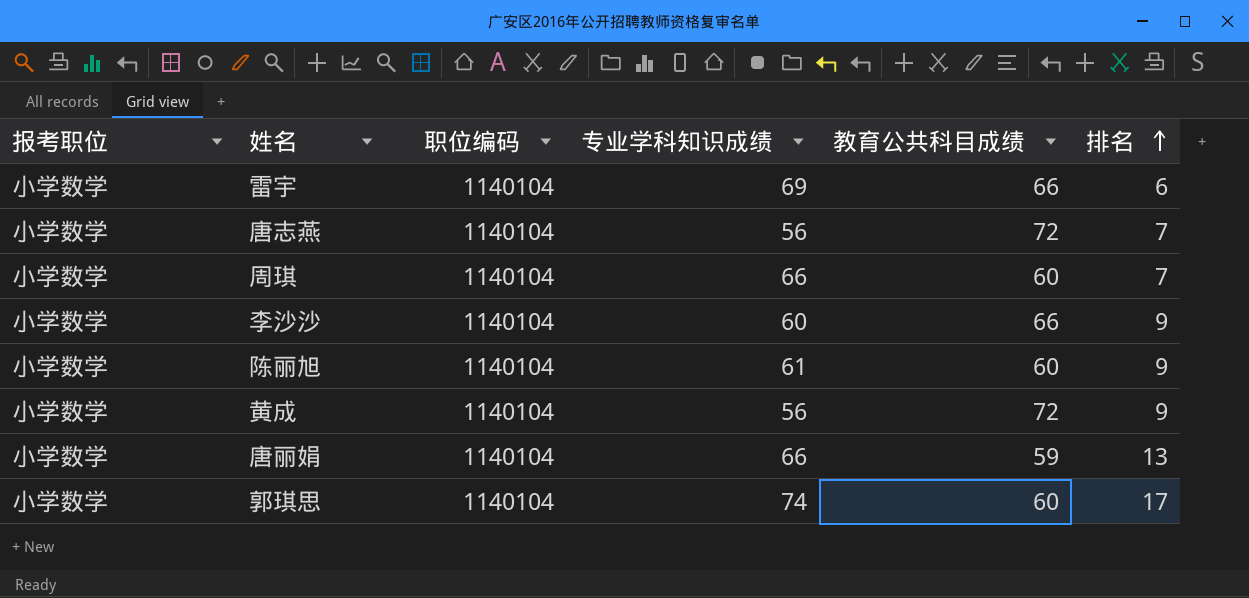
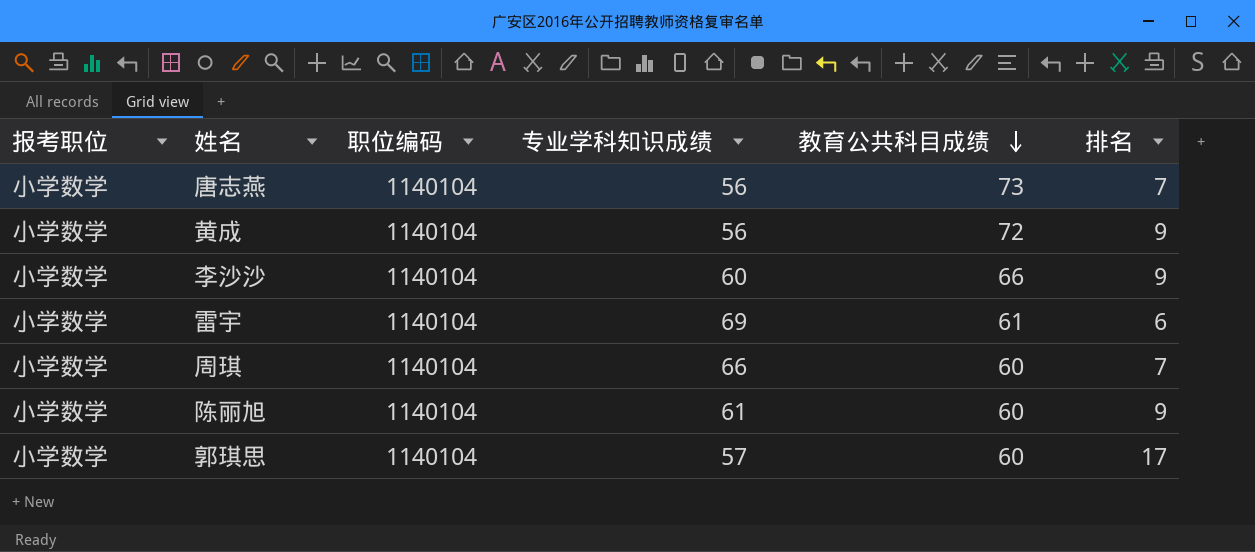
row order: 排名 ascending -> 教育公共科目成绩 descending
row 唐丽娟: 小学数学 | 1140104 | 66 | 59 | 13 -> none
唐志燕 | 教育公共科目成绩: 72 -> 73
雷宇 | 教育公共科目成绩: 66 -> 61
郭琪思 | 专业学科知识成绩: 74 -> 57

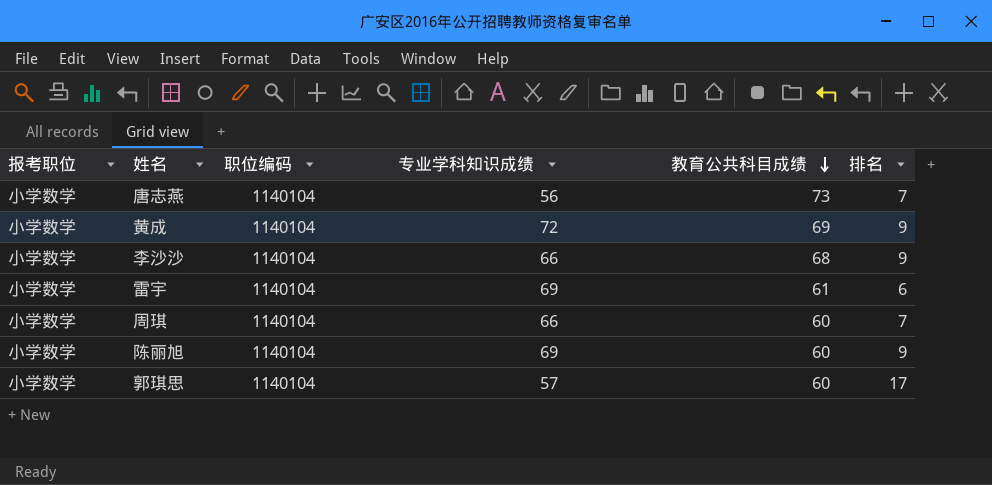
黄成 | 专业学科知识成绩: 56 -> 72
黄成 | 教育公共科目成绩: 72 -> 69
李沙沙 | 专业学科知识成绩: 60 -> 66
李沙沙 | 教育公共科目成绩: 66 -> 68
陈丽旭 | 专业学科知识成绩: 61 -> 69

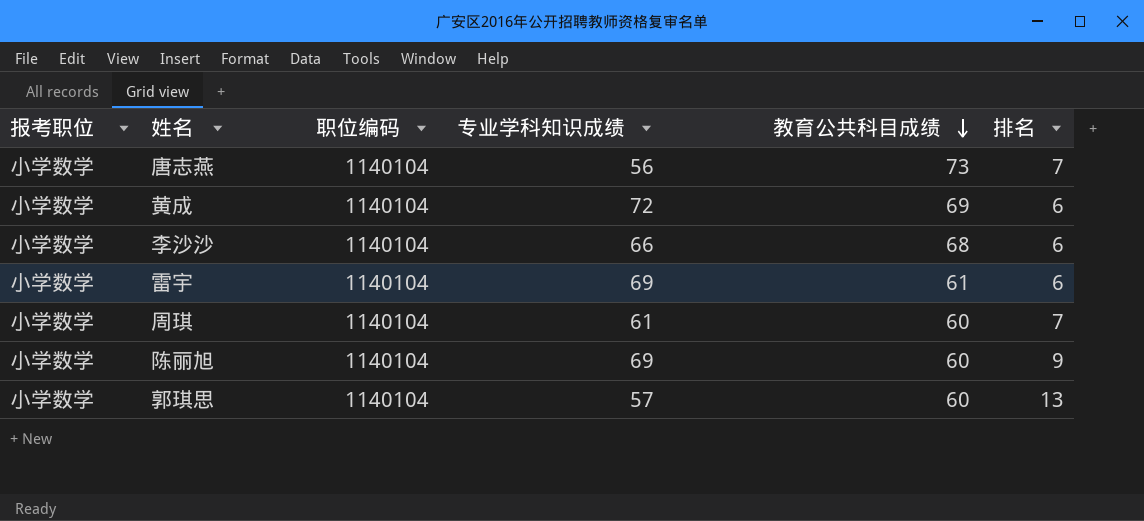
黄成 | 排名: 9 -> 6
李沙沙 | 排名: 9 -> 6
周琪 | 专业学科知识成绩: 66 -> 61
郭琪思 | 排名: 17 -> 13

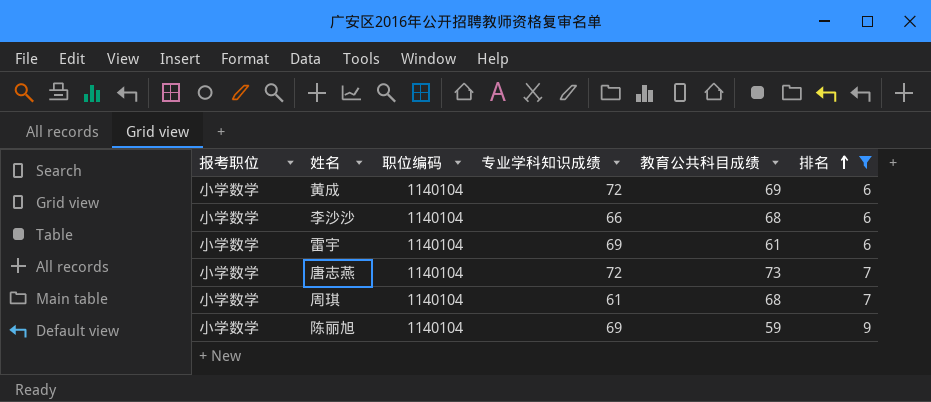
filter: none -> 排名 != 13
row order: 教育公共科目成绩 descending -> 排名 ascending
唐志燕 | 专业学科知识成绩: 56 -> 72
周琪 | 教育公共科目成绩: 60 -> 68
陈丽旭 | 教育公共科目成绩: 60 -> 59

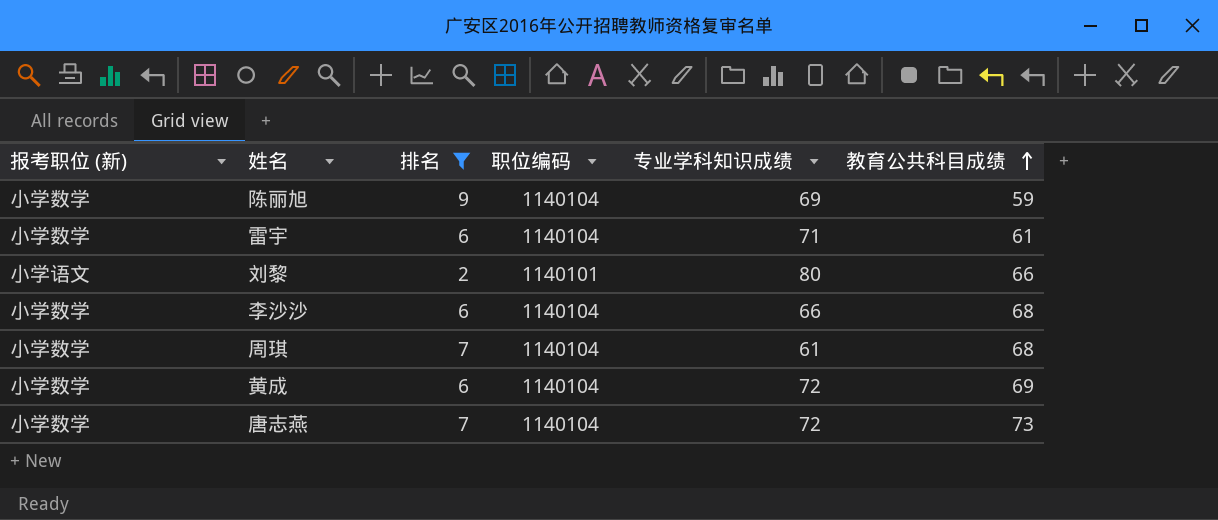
row order: 排名 ascending -> 教育公共科目成绩 ascending
column name: 报考职位 -> 报考职位 (新)
column 排名 | position: 6 -> 3
雷宇 | 专业学科知识成绩: 69 -> 71
row 刘黎: none -> 小学语文 | 2 | 1140101 | 80 | 66

